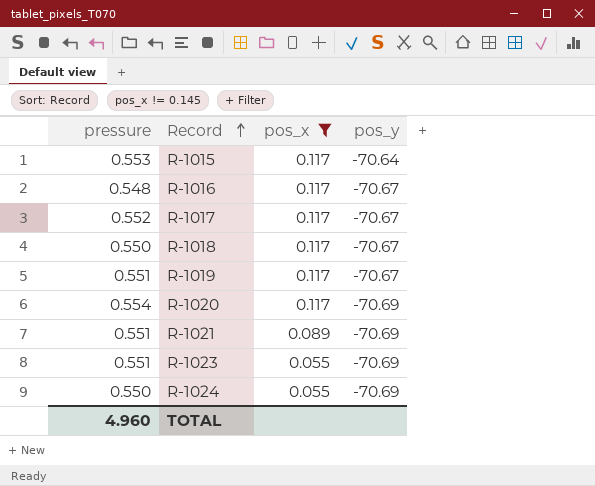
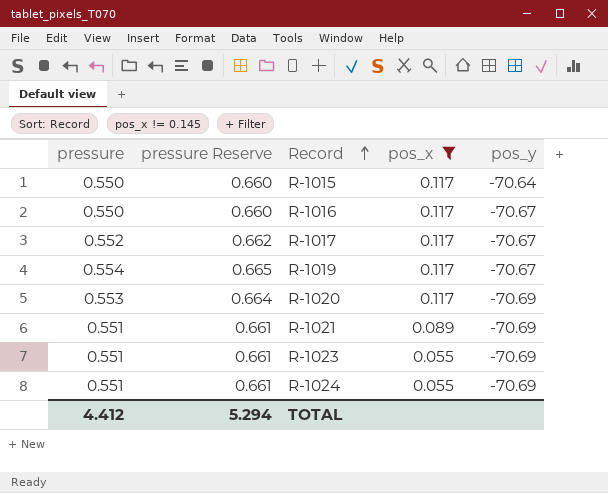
column pressure Reserve | formula: none -> [pressure] * 1.2
row R-1018: 0.550 | 0.117 | -70.67 -> none
R-1015 | pressure: 0.553 -> 0.550
R-1016 | pressure: 0.548 -> 0.550
R-1019 | pressure: 0.551 -> 0.554
R-1020 | pressure: 0.554 -> 0.553
R-1024 | pressure: 0.550 -> 0.551
TOTAL | pressure: 4.960 -> 4.412

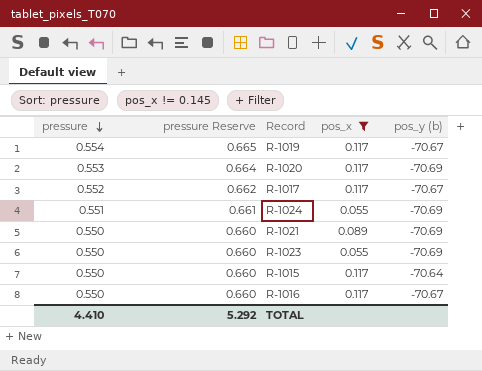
row order: Record ascending -> pressure descending
column name: pos_y -> pos_y (b)
R-1021 | pressure: 0.551 -> 0.550
R-1021 | pressure Reserve: 0.661 -> 0.660
R-1023 | pressure: 0.551 -> 0.550
R-1023 | pressure Reserve: 0.661 -> 0.660
TOTAL | pressure: 4.412 -> 4.410
TOTAL | pressure Reserve: 5.294 -> 5.292

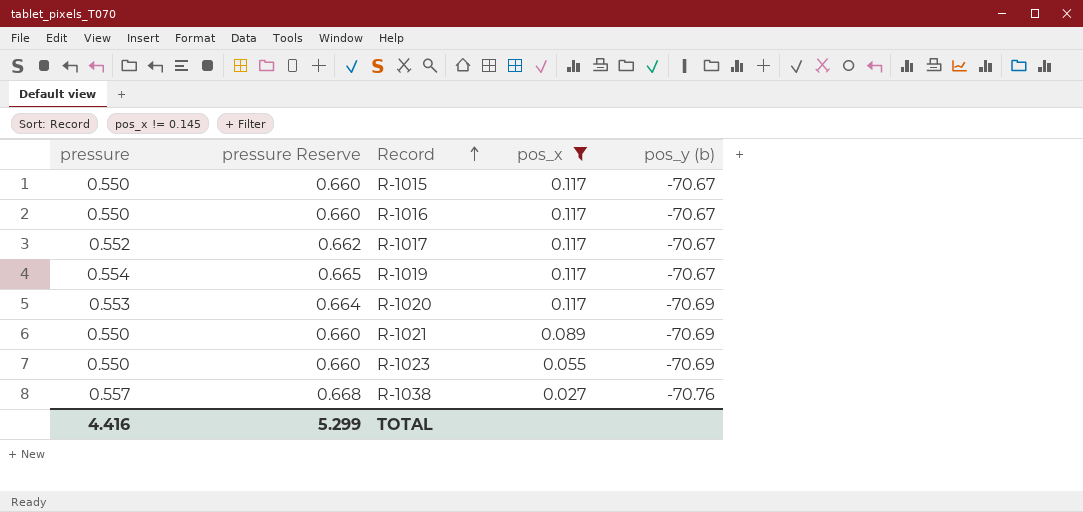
row order: pressure descending -> Record ascending
row R-1024: 0.551 | 0.661 | 0.055 | -70.69 -> none
R-1015 | pos_y (b): -70.64 -> -70.67
row R-1038: none -> 0.557 | 0.668 | 0.027 | -70.76
TOTAL | pressure: 4.410 -> 4.416
TOTAL | pressure Reserve: 5.292 -> 5.299

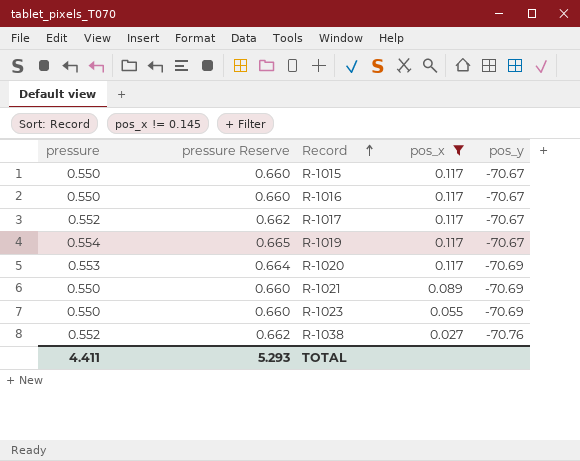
column name: pos_y (b) -> pos_y
R-1038 | pressure: 0.557 -> 0.552
R-1038 | pressure Reserve: 0.668 -> 0.662
TOTAL | pressure: 4.416 -> 4.411
TOTAL | pressure Reserve: 5.299 -> 5.293

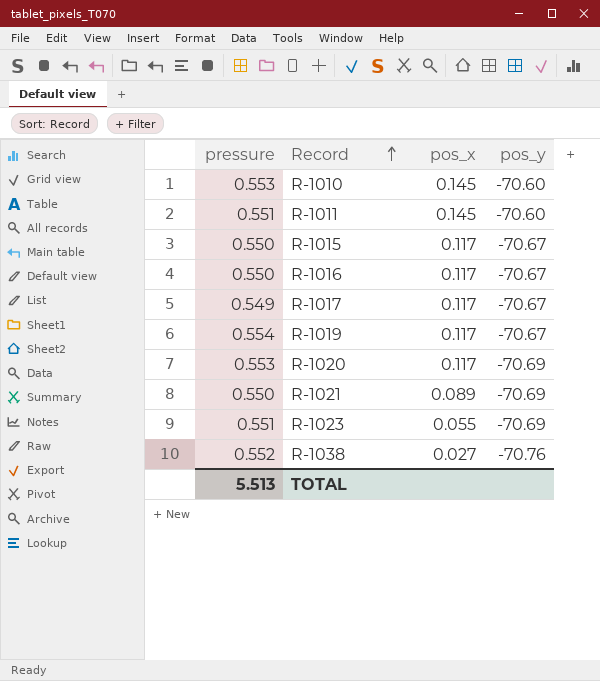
filter: pos_x != 0.145 -> none
column pressure Reserve | formula: [pressure] * 1.2 -> none
R-1017 | pressure: 0.552 -> 0.549
R-1023 | pressure: 0.550 -> 0.551
TOTAL | pressure: 4.411 -> 5.513

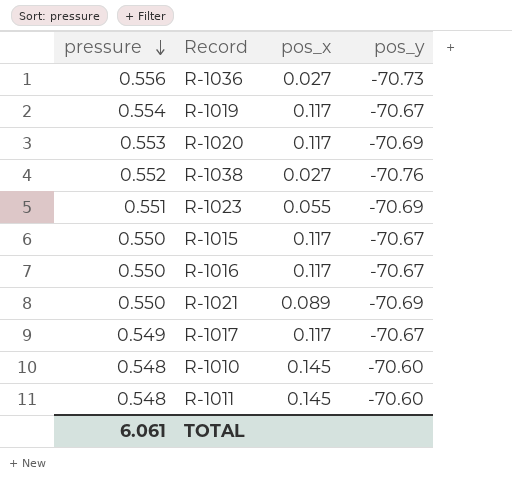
row order: Record ascending -> pressure descending
row R-1036: none -> 0.556 | 0.027 | -70.73
R-1010 | pressure: 0.553 -> 0.548
R-1011 | pressure: 0.551 -> 0.548
TOTAL | pressure: 5.513 -> 6.061

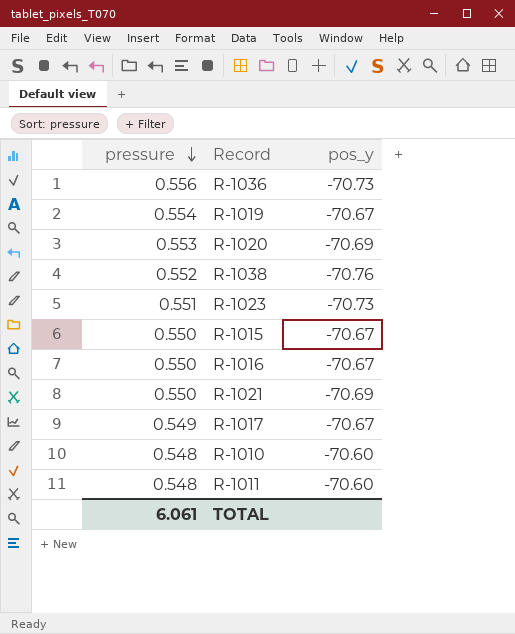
column pos_x | position: 3 -> none
R-1023 | pos_y: -70.69 -> -70.73

